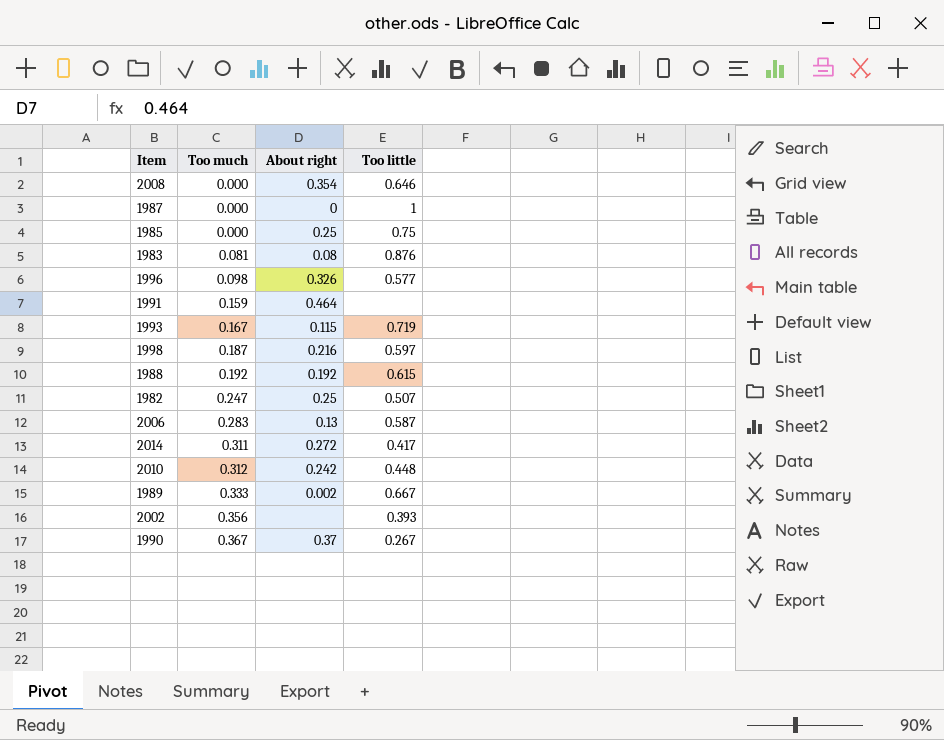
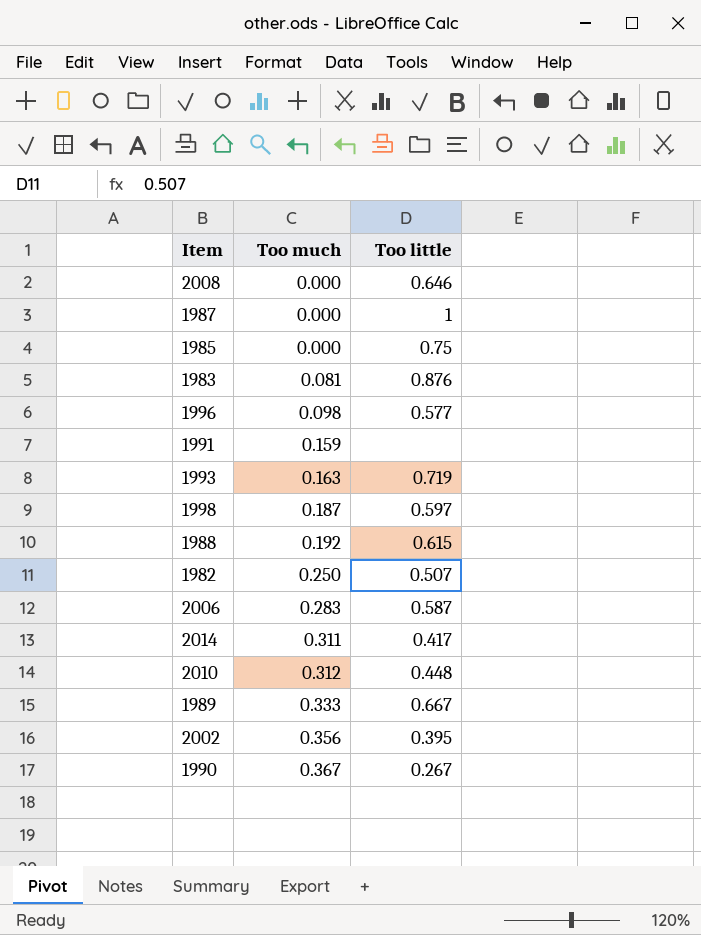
column About right | position: 3 -> none
1993 | Too much: 0.167 -> 0.163
1982 | Too much: 0.247 -> 0.250
2002 | Too little: 0.393 -> 0.395

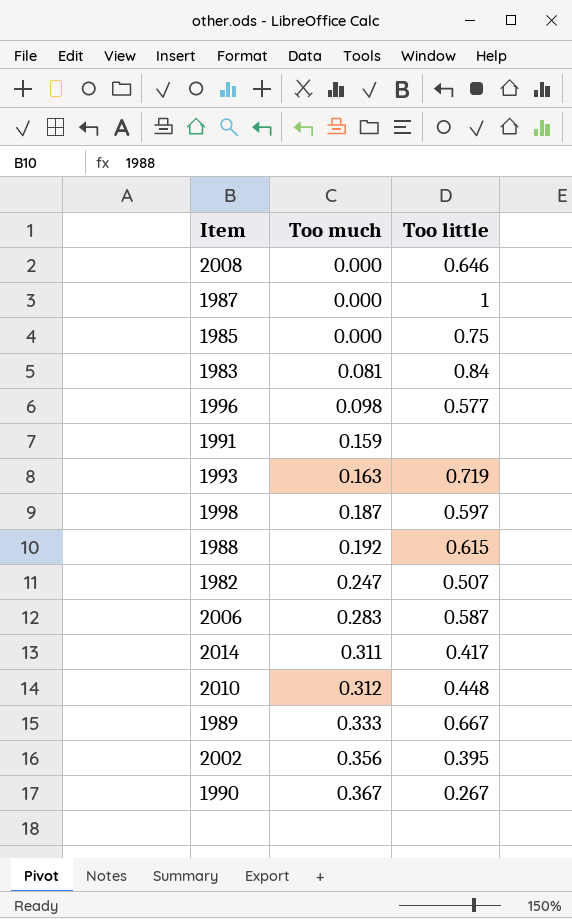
1983 | Too little: 0.876 -> 0.84
1982 | Too much: 0.250 -> 0.247

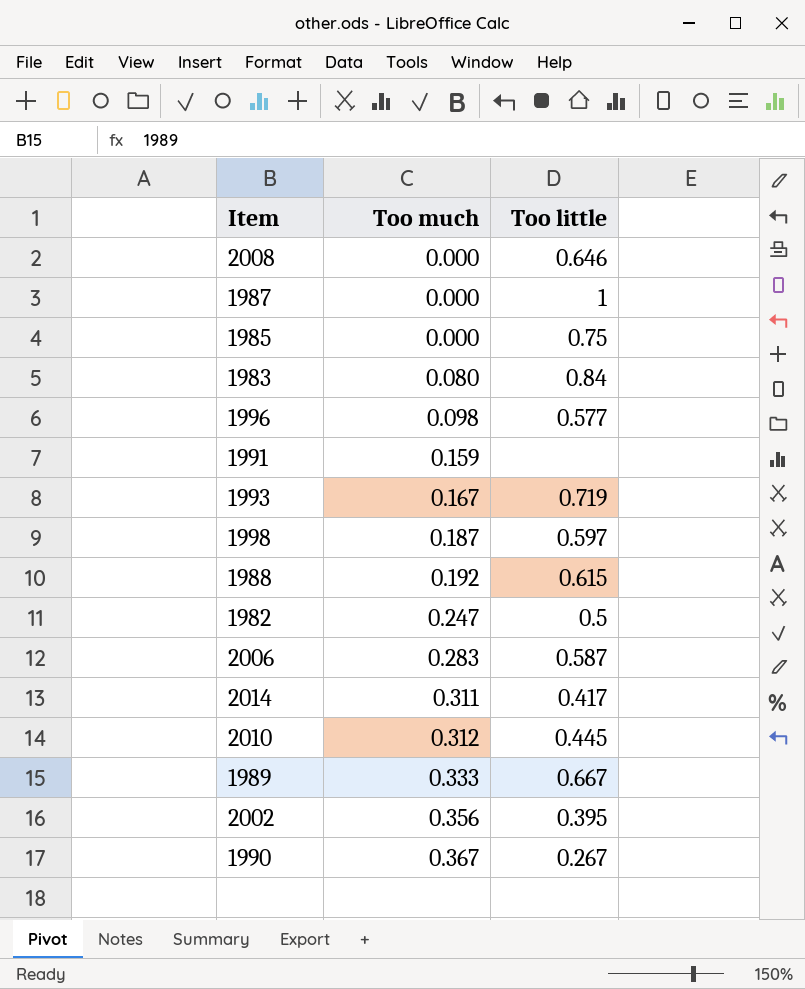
1983 | Too much: 0.081 -> 0.080
1993 | Too much: 0.163 -> 0.167
1982 | Too little: 0.507 -> 0.5
2010 | Too little: 0.448 -> 0.445

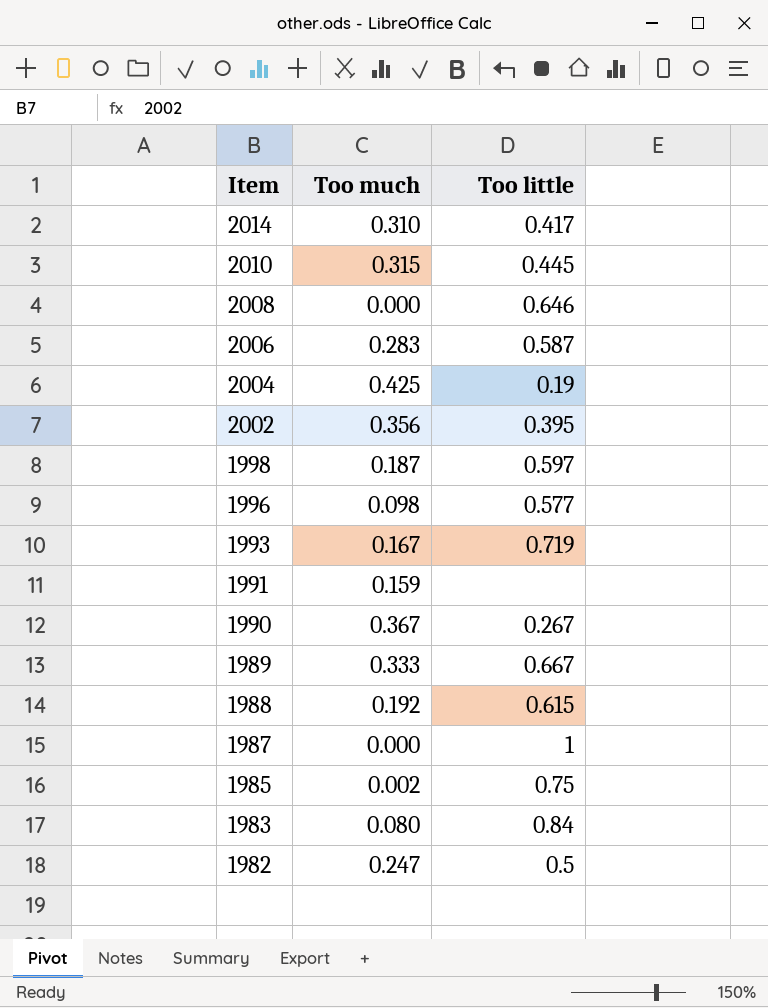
row order: Too much ascending -> Item descending
2014 | Too much: 0.311 -> 0.310
2010 | Too much: 0.312 -> 0.315
row 2004: none -> 0.425 | 0.19
1985 | Too much: 0.000 -> 0.002

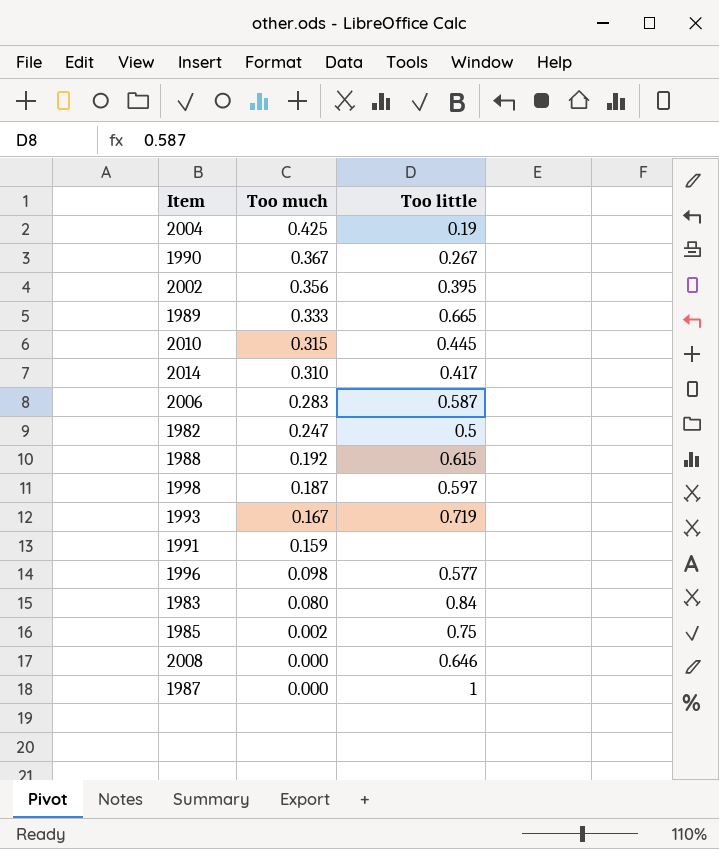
row order: Item descending -> Too much descending
1989 | Too little: 0.667 -> 0.665

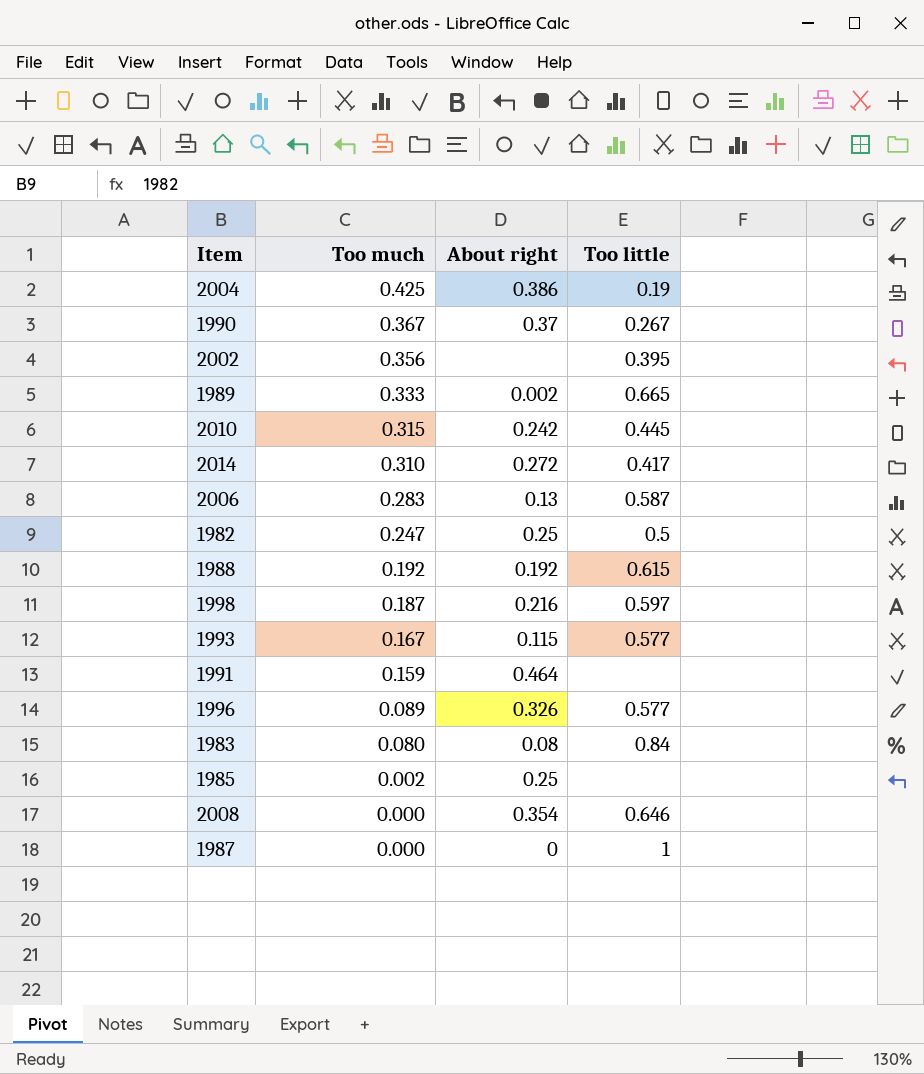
column About right | position: none -> 3
1993 | Too little: 0.719 -> 0.577
1996 | Too much: 0.098 -> 0.089
1985 | Too little: 0.75 -> none

